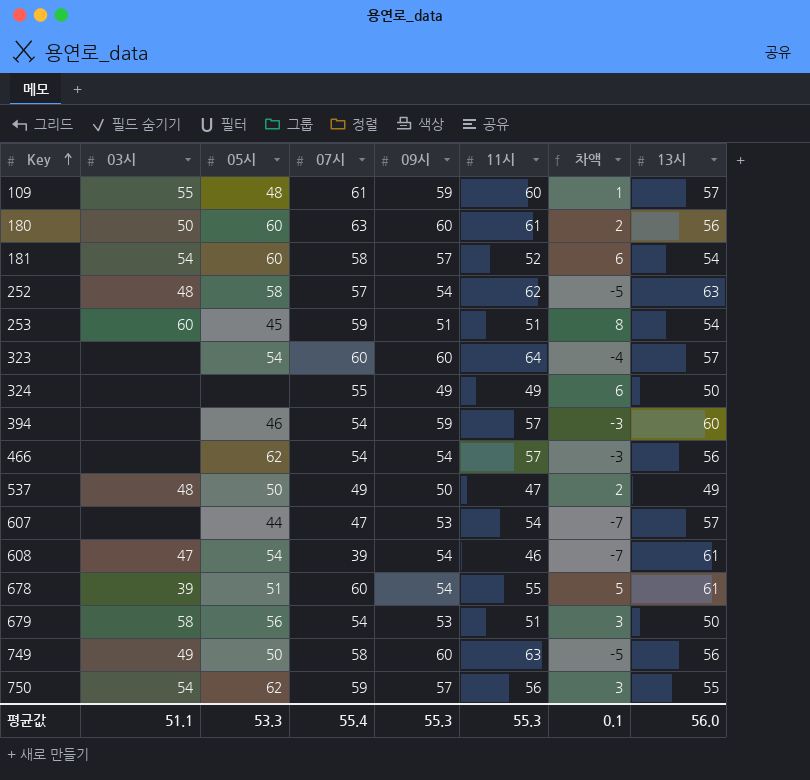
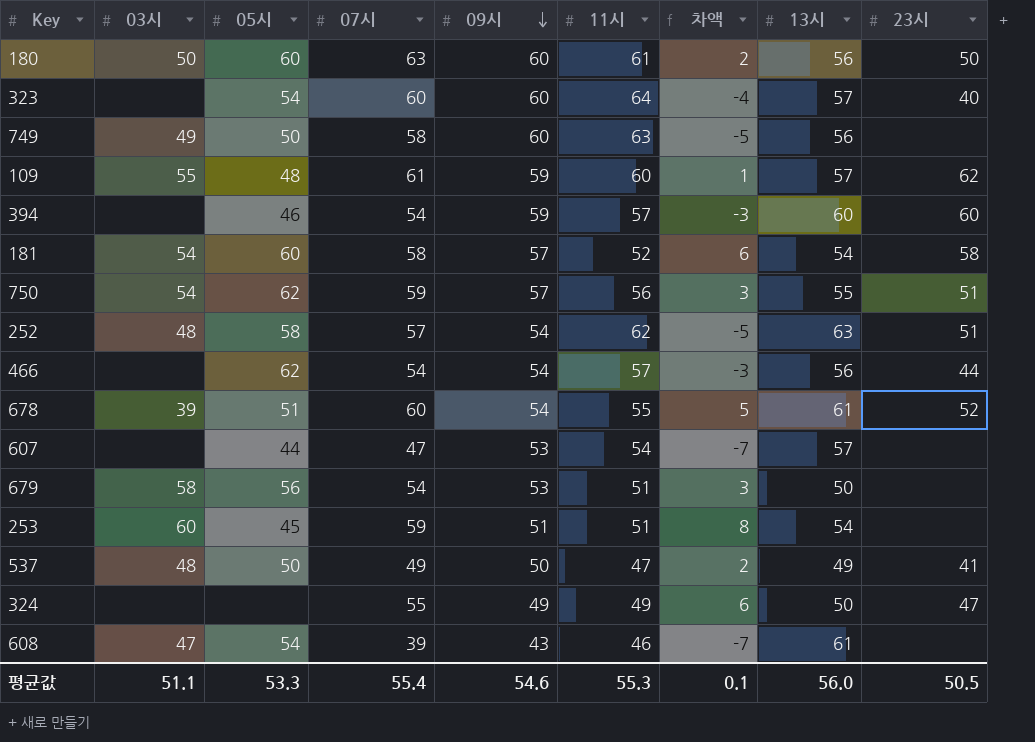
row order: Key ascending -> 09시 descending
column 23시 | position: none -> 9
608 | 09시: 54 -> 43
평균값 | 09시: 55.3 -> 54.6

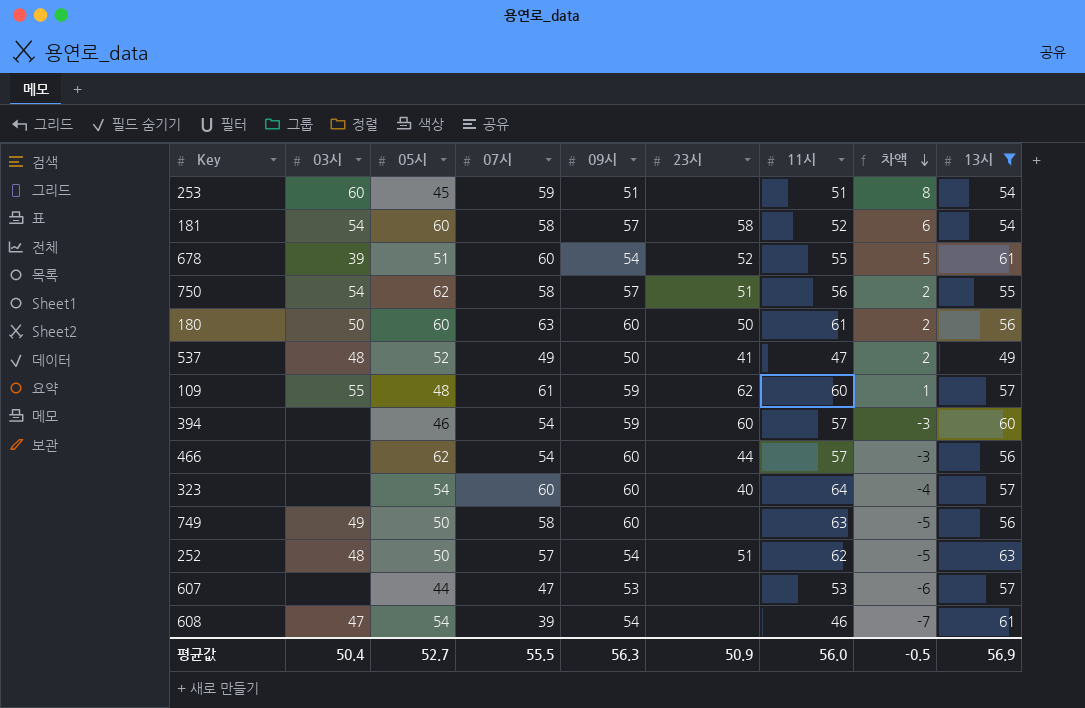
filter: none -> 13시 != 50
row order: 09시 descending -> 차액 descending
column 23시 | position: 9 -> 6
750 | 07시: 59 -> 58
750 | 차액: 3 -> 2
537 | 05시: 50 -> 52
466 | 09시: 54 -> 60
252 | 05시: 58 -> 50
607 | 11시: 54 -> 53
607 | 차액: -7 -> -6
608 | 09시: 43 -> 54
평균값 | 03시: 51.1 -> 50.4
평균값 | 05시: 53.3 -> 52.7
평균값 | 07시: 55.4 -> 55.5
평균값 | 09시: 54.6 -> 56.3
평균값 | 23시: 50.5 -> 50.9
평균값 | 11시: 55.3 -> 56.0
평균값 | 차액: 0.1 -> -0.5
평균값 | 13시: 56.0 -> 56.9

